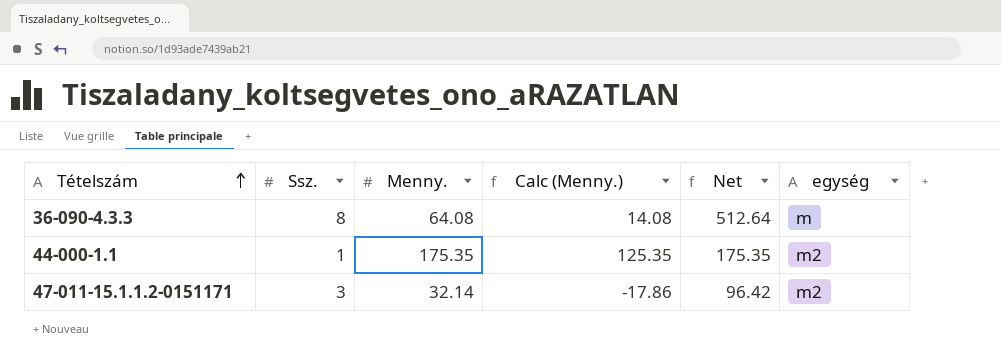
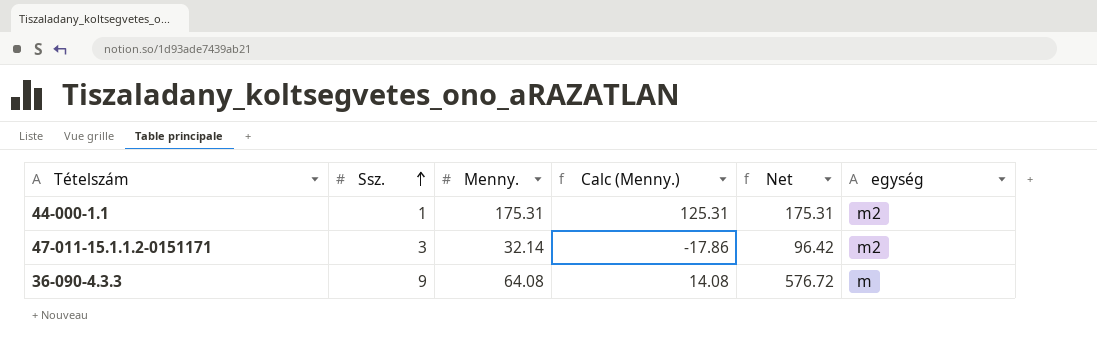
row order: Tételszám ascending -> Ssz. ascending
44-000-1.1 | Menny.: 175.35 -> 175.31
44-000-1.1 | Calc (Menny.): 125.35 -> 125.31
44-000-1.1 | Net: 175.35 -> 175.31
36-090-4.3.3 | Ssz.: 8 -> 9
36-090-4.3.3 | Net: 512.64 -> 576.72

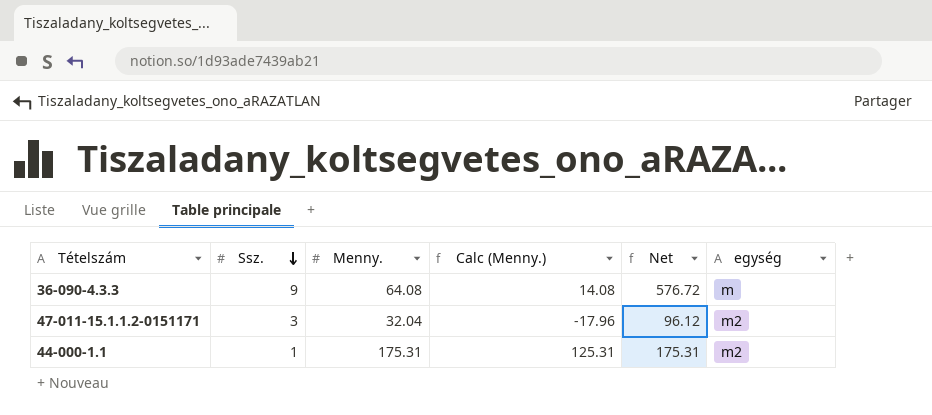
row order: Ssz. ascending -> Ssz. descending
47-011-15.1.1.2-0151171 | Menny.: 32.14 -> 32.04
47-011-15.1.1.2-0151171 | Calc (Menny.): -17.86 -> -17.96
47-011-15.1.1.2-0151171 | Net: 96.42 -> 96.12

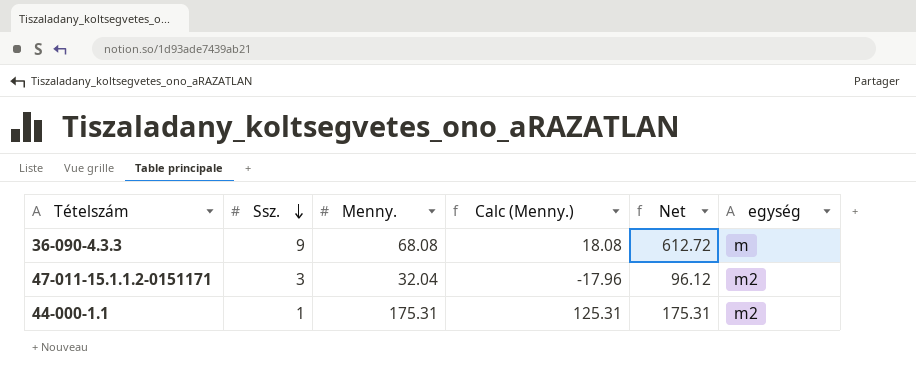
36-090-4.3.3 | Menny.: 64.08 -> 68.08
36-090-4.3.3 | Calc (Menny.): 14.08 -> 18.08
36-090-4.3.3 | Net: 576.72 -> 612.72

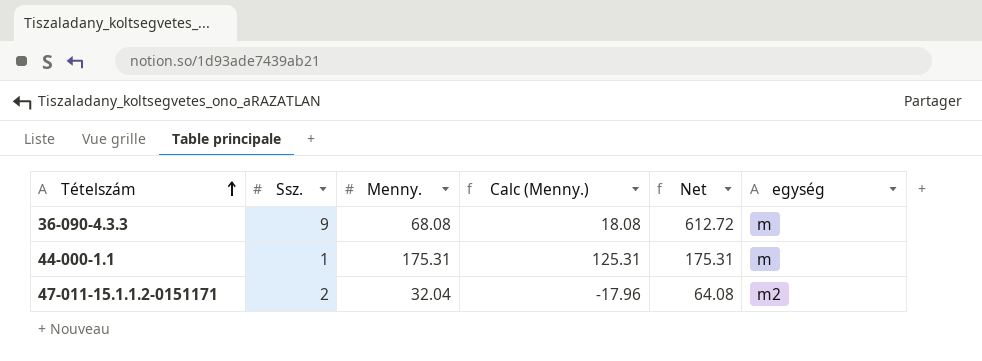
row order: Ssz. descending -> Tételszám ascending
44-000-1.1 | egység: m2 -> m
47-011-15.1.1.2-0151171 | Ssz.: 3 -> 2
47-011-15.1.1.2-0151171 | Net: 96.12 -> 64.08

